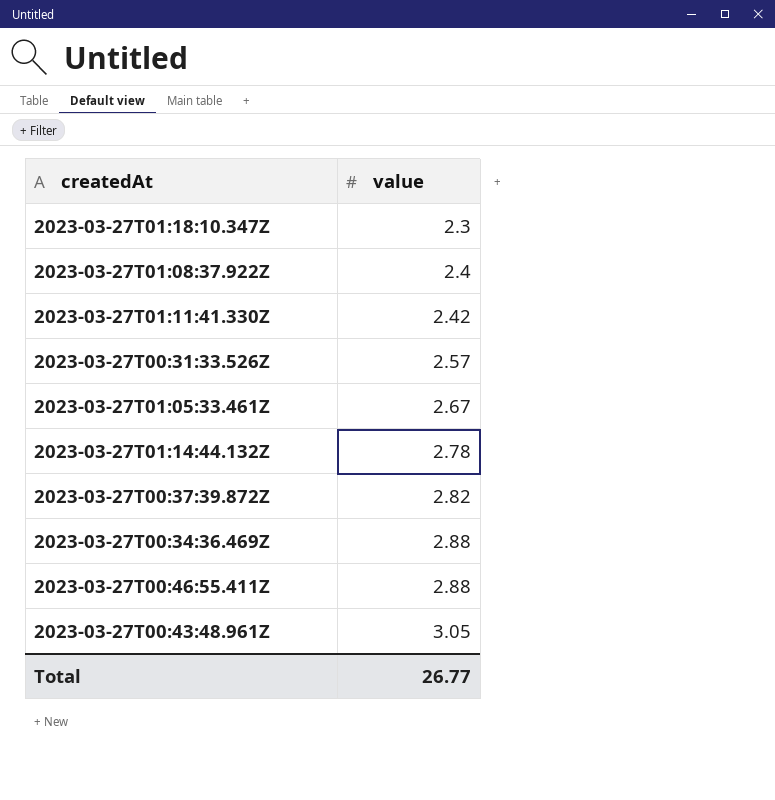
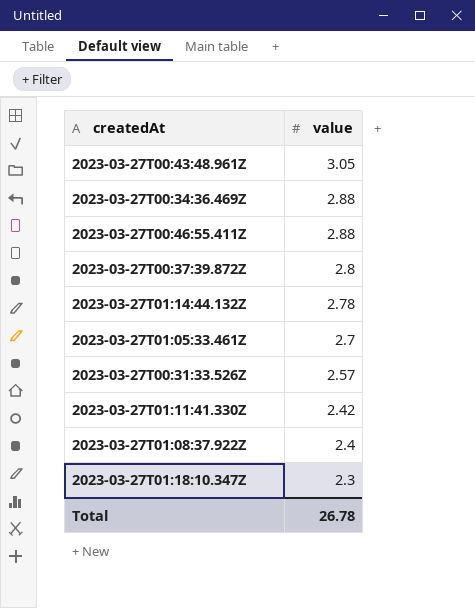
row order: value ascending -> value descending
2023-03-27T00:37:39.872Z | value: 2.82 -> 2.8
2023-03-27T01:05:33.461Z | value: 2.67 -> 2.7
Total | value: 26.77 -> 26.78

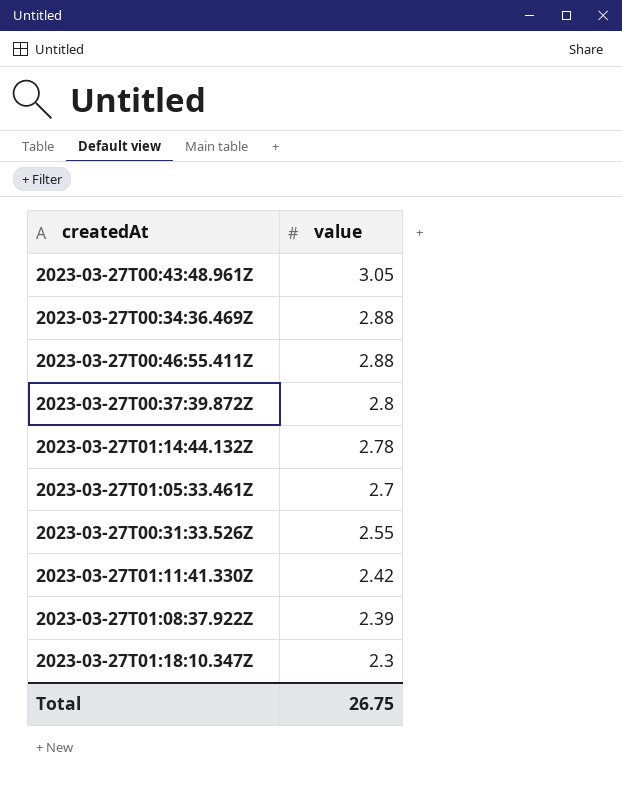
2023-03-27T00:31:33.526Z | value: 2.57 -> 2.55
2023-03-27T01:08:37.922Z | value: 2.4 -> 2.39
Total | value: 26.78 -> 26.75

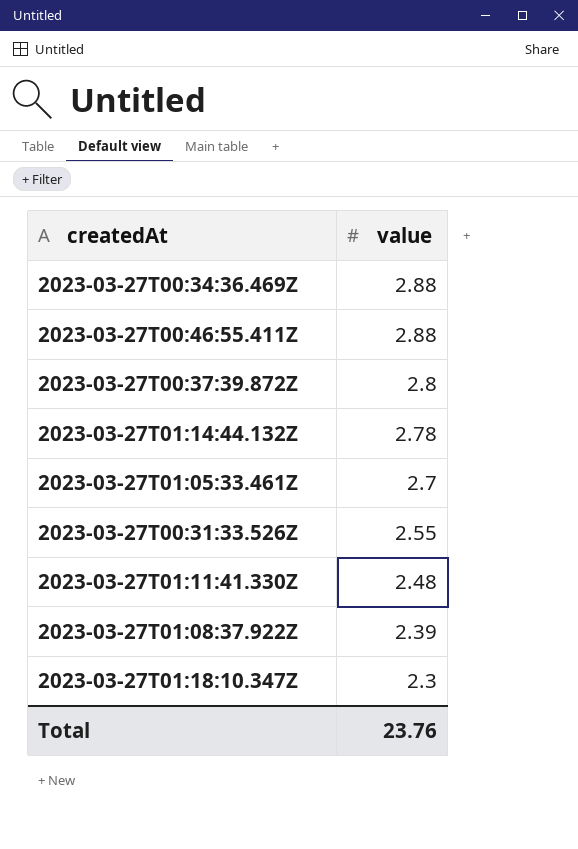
row 2023-03-27T00:43:48.961Z: 3.05 -> none
2023-03-27T01:11:41.330Z | value: 2.42 -> 2.48
Total | value: 26.75 -> 23.76

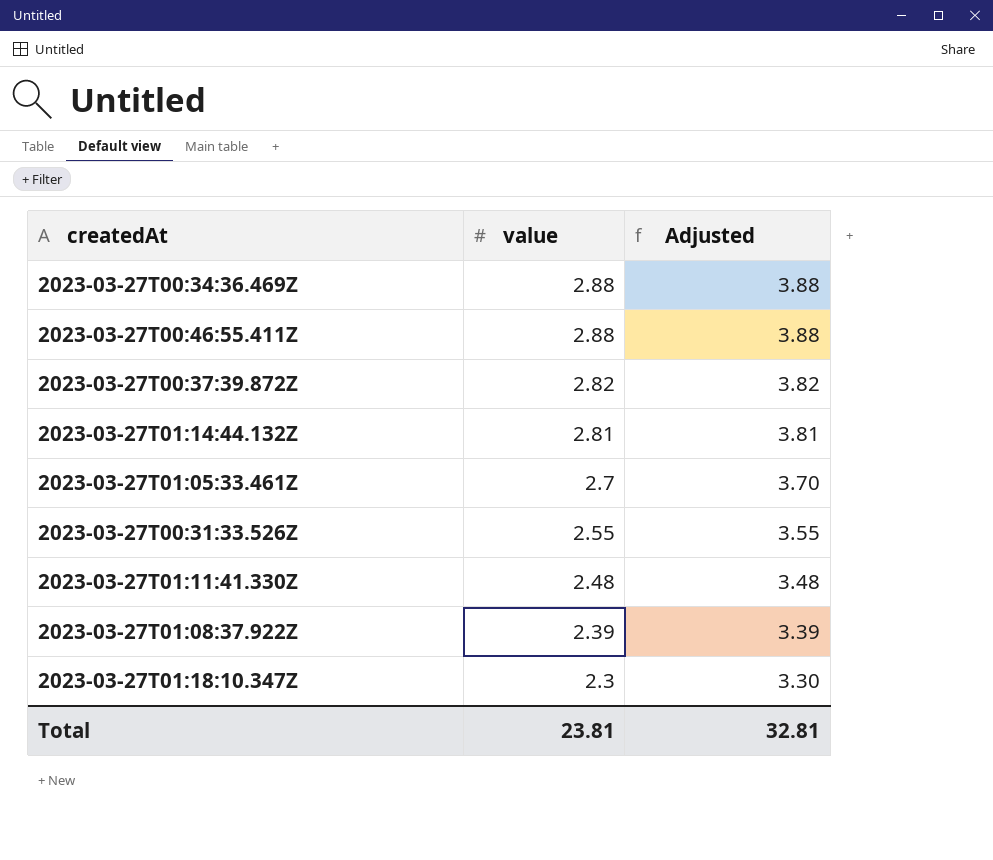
column Adjusted | formula: none -> [value] + 1
2023-03-27T00:37:39.872Z | value: 2.8 -> 2.82
2023-03-27T01:14:44.132Z | value: 2.78 -> 2.81
Total | value: 23.76 -> 23.81

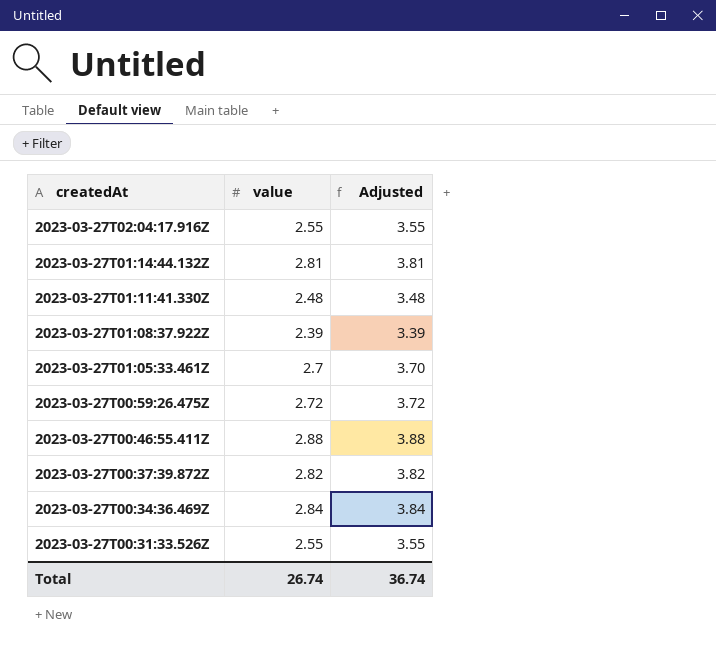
row order: value descending -> createdAt descending
row 2023-03-27T01:18:10.347Z: 2.3 | 3.30 -> none
row 2023-03-27T02:04:17.916Z: none -> 2.55 | 3.55
row 2023-03-27T00:59:26.475Z: none -> 2.72 | 3.72
2023-03-27T00:34:36.469Z | value: 2.88 -> 2.84
2023-03-27T00:34:36.469Z | Adjusted: 3.88 -> 3.84
Total | value: 23.81 -> 26.74
Total | Adjusted: 32.81 -> 36.74

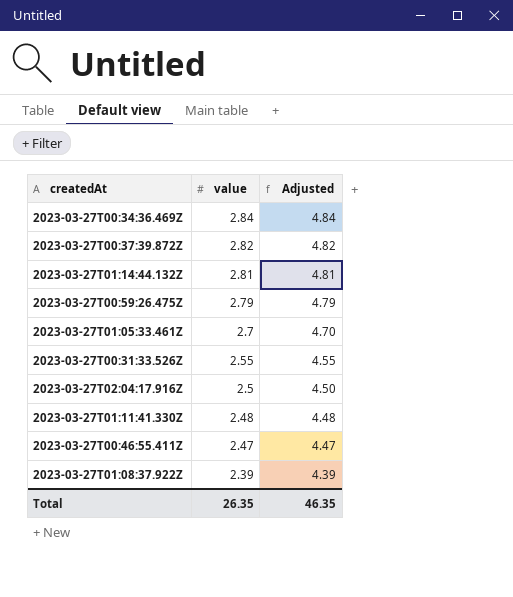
row order: createdAt descending -> value descending
column Adjusted | formula: [value] + 1 -> [value] + 2
2023-03-27T00:59:26.475Z | value: 2.72 -> 2.79
2023-03-27T02:04:17.916Z | value: 2.55 -> 2.5
2023-03-27T00:46:55.411Z | value: 2.88 -> 2.47
Total | value: 26.74 -> 26.35
Total | Adjusted: 36.74 -> 46.35

